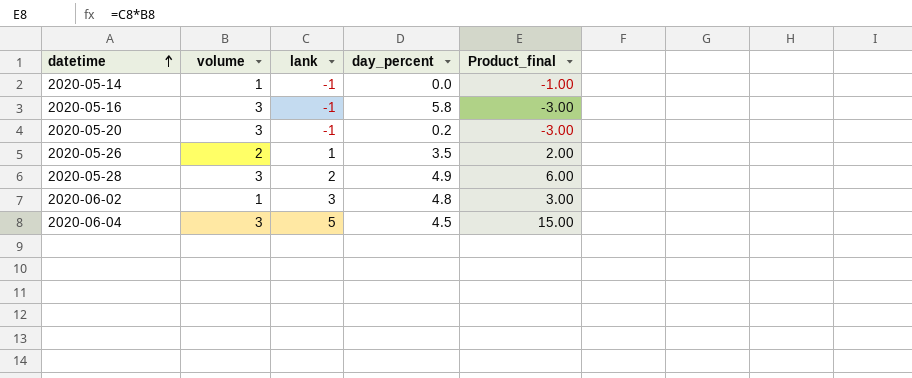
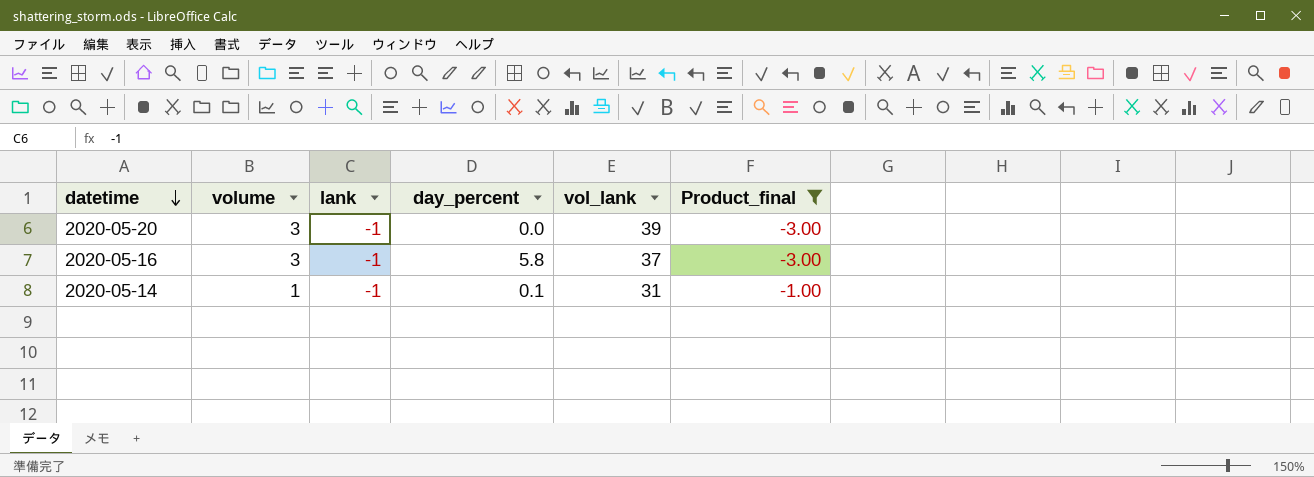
filter: none -> Product_final <= -1.00
row order: datetime ascending -> datetime descending
column vol_lank | position: none -> 5
2020-05-20 | day_percent: 0.2 -> 0.0
2020-05-14 | day_percent: 0.0 -> 0.1

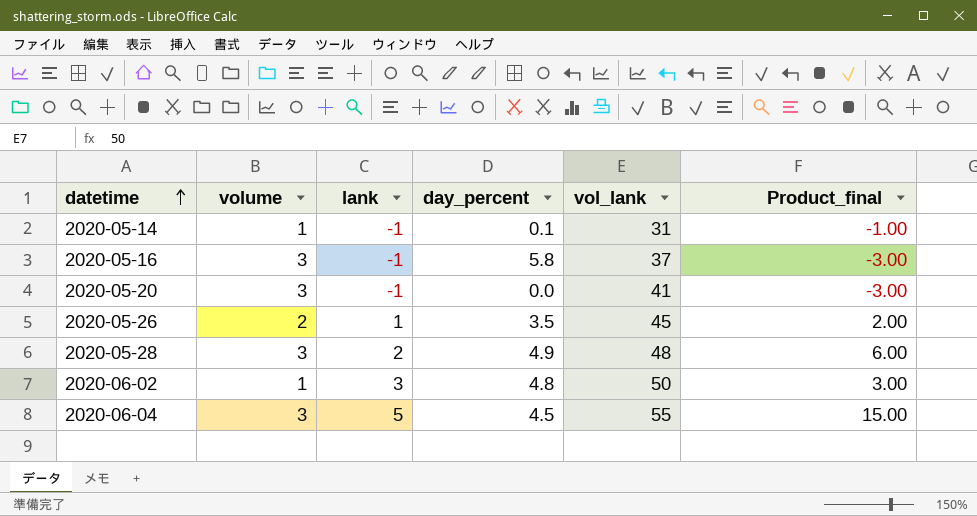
filter: Product_final <= -1.00 -> none
row order: datetime descending -> datetime ascending
2020-05-20 | vol_lank: 39 -> 41

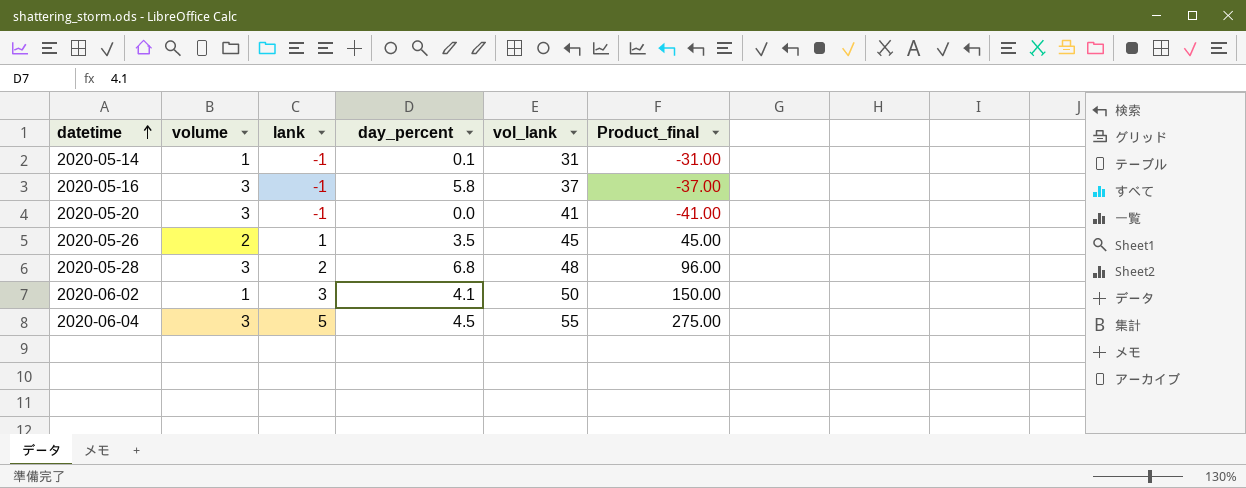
column Product_final | formula: [volume] * [lank] -> [lank] * [vol_lank]
2020-05-28 | day_percent: 4.9 -> 6.8
2020-06-02 | day_percent: 4.8 -> 4.1

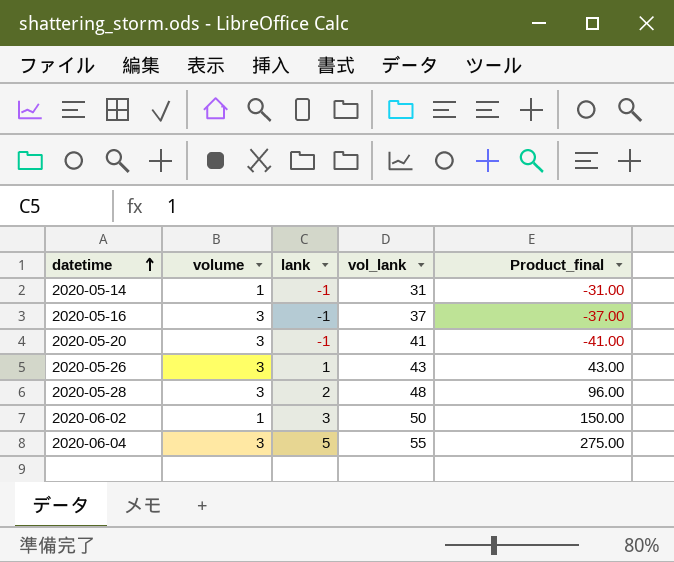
column day_percent | position: 4 -> none
2020-05-26 | volume: 2 -> 3
2020-05-26 | vol_lank: 45 -> 43
2020-05-26 | Product_final: 45.00 -> 43.00

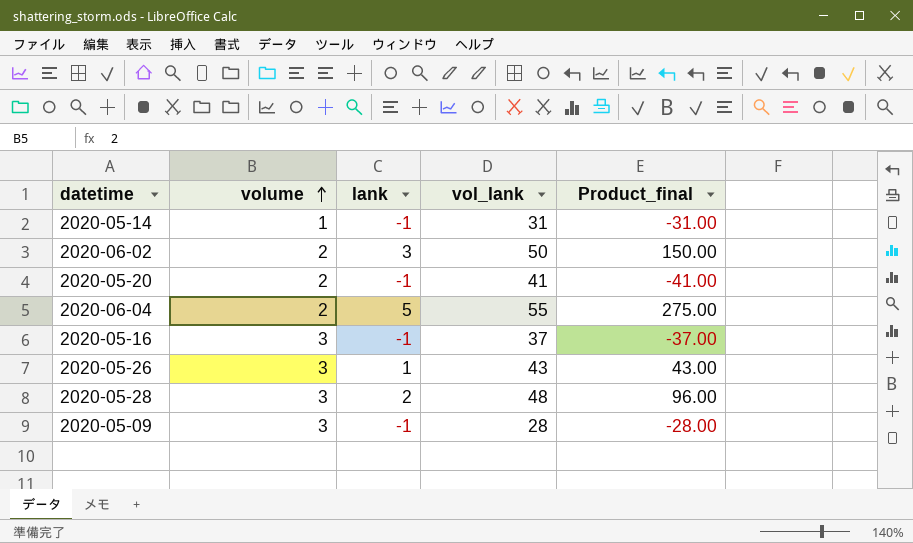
row order: datetime ascending -> volume ascending
2020-06-02 | volume: 1 -> 2
2020-05-20 | volume: 3 -> 2
2020-06-04 | volume: 3 -> 2
row 2020-05-09: none -> 3 | -1 | 28 | -28.00

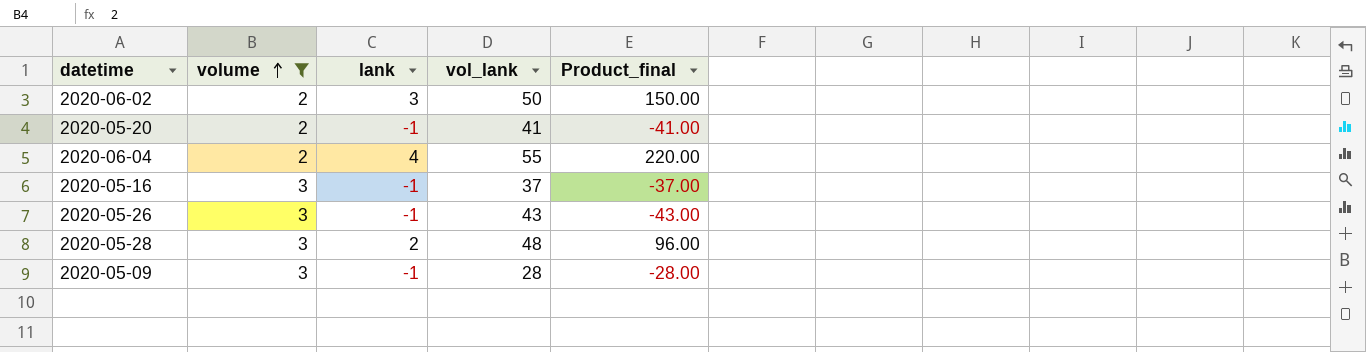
filter: none -> volume != 1
2020-06-04 | lank: 5 -> 4
2020-06-04 | Product_final: 275.00 -> 220.00
2020-05-26 | lank: 1 -> -1
2020-05-26 | Product_final: 43.00 -> -43.00

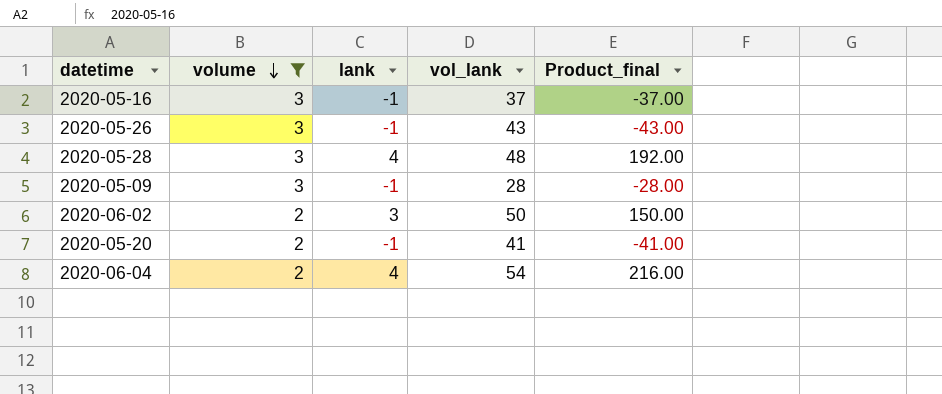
row order: volume ascending -> volume descending
2020-05-28 | lank: 2 -> 4
2020-05-28 | Product_final: 96.00 -> 192.00
2020-06-04 | vol_lank: 55 -> 54
2020-06-04 | Product_final: 220.00 -> 216.00

